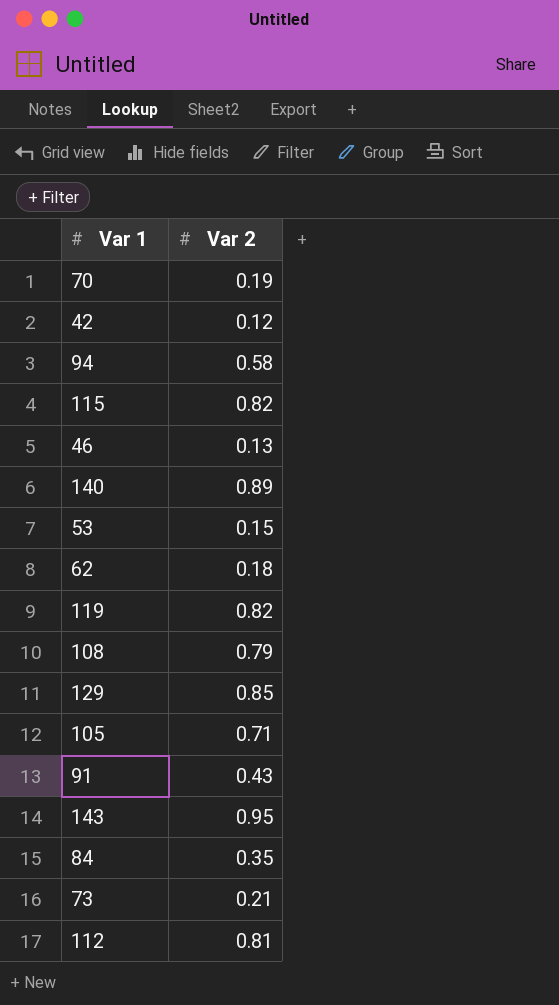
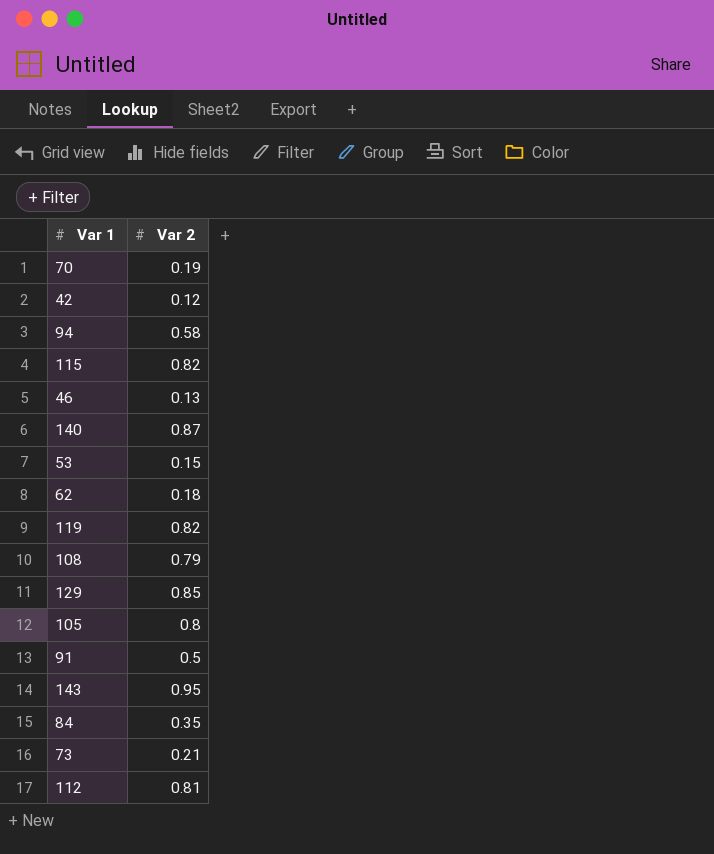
140 | Var 2: 0.89 -> 0.87
105 | Var 2: 0.71 -> 0.8
91 | Var 2: 0.43 -> 0.5

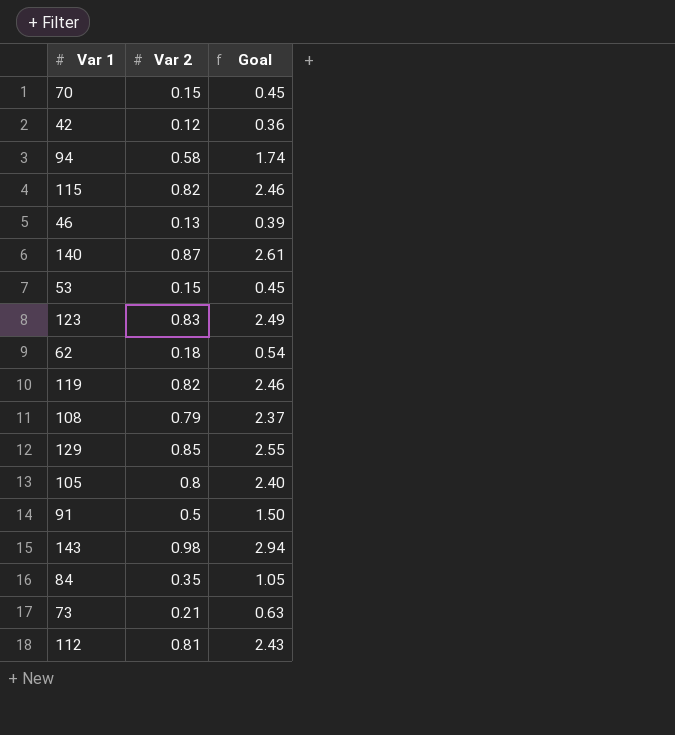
column Goal | formula: none -> [Var 2] * 3
70 | Var 2: 0.19 -> 0.15
row 123: none -> 0.83 | 2.49
143 | Var 2: 0.95 -> 0.98

